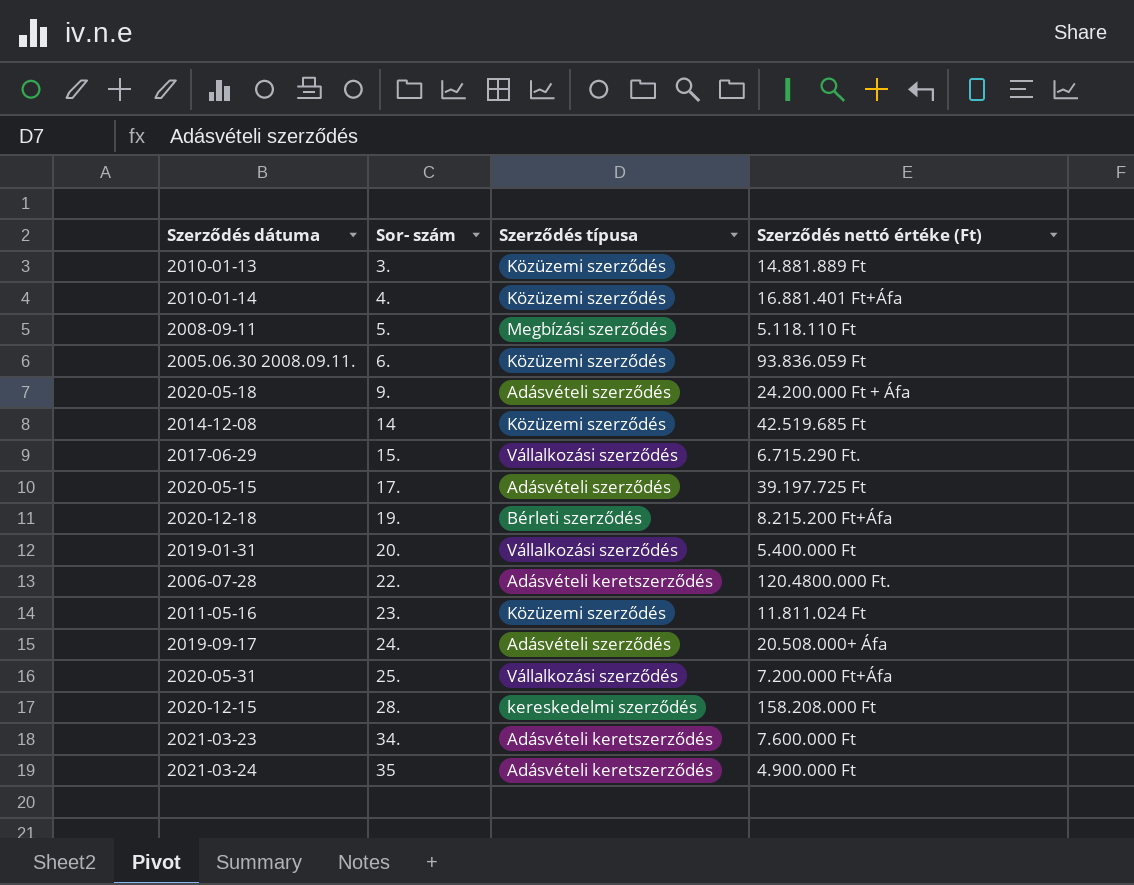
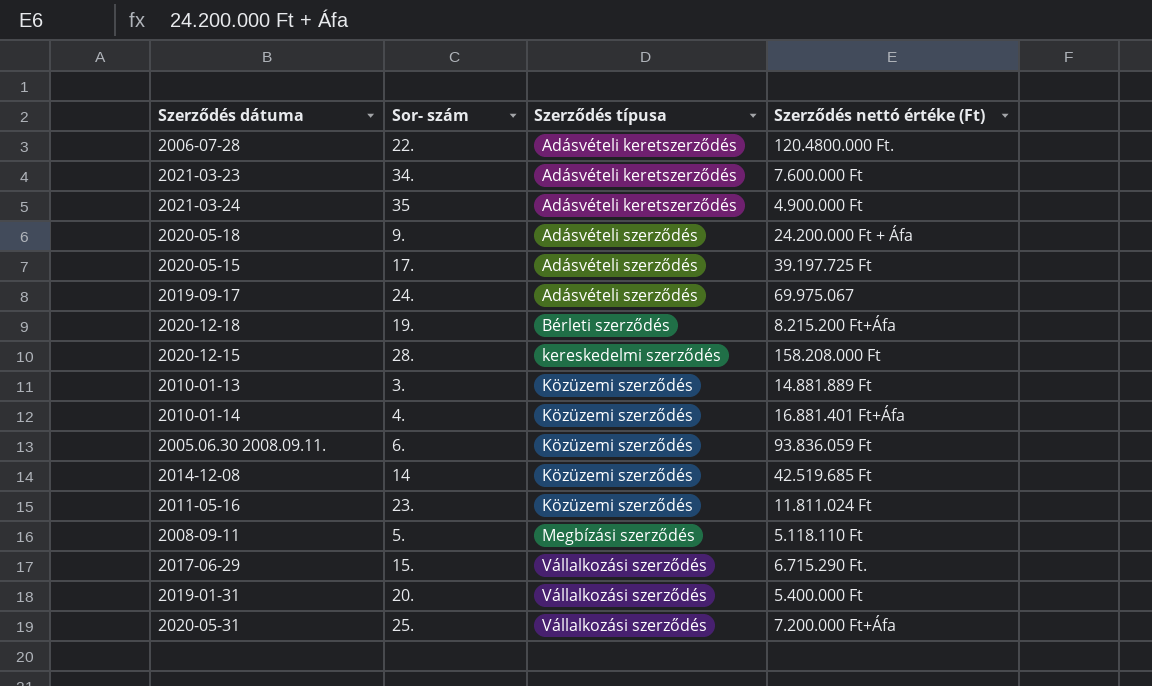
row order: Sor- szám ascending -> Szerződés típusa ascending
2019-09-17 | Szerződés nettó értéke (Ft): 20.508.000+ Áfa -> 69.975.067

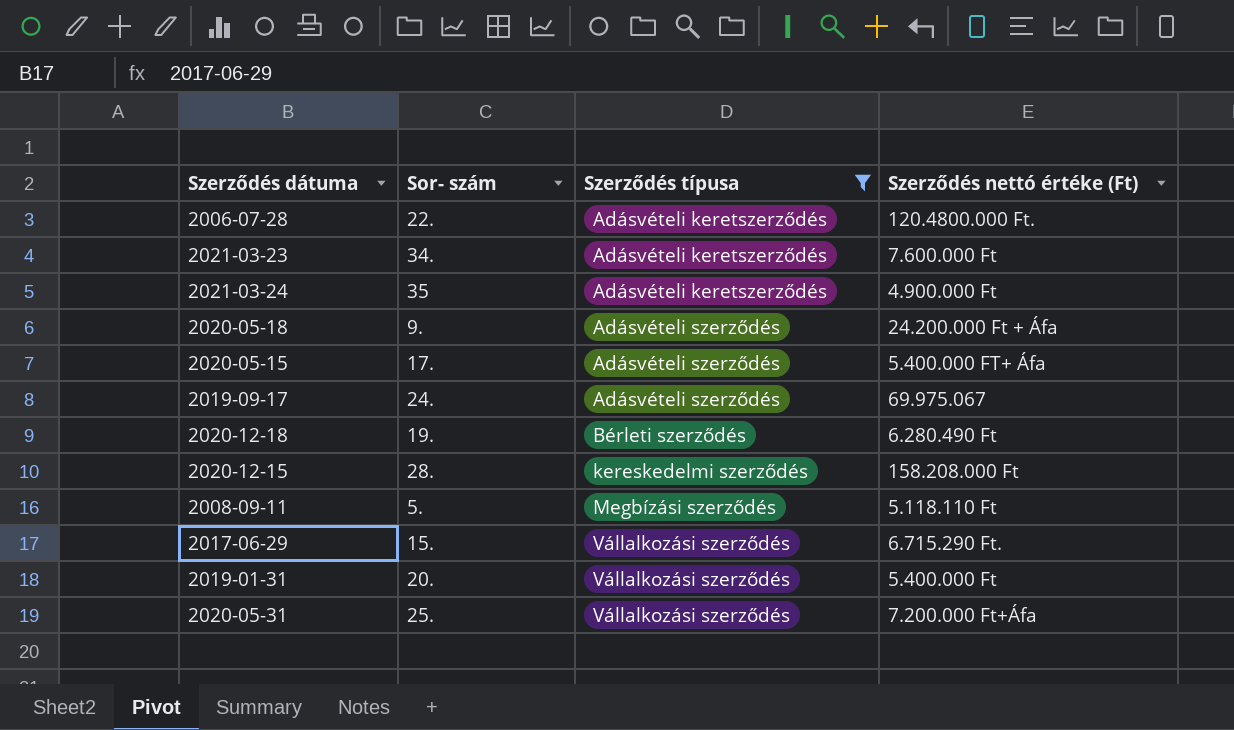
filter: none -> Szerződés típusa != Közüzemi szerződés
2020-05-15 | Szerződés nettó értéke (Ft): 39.197.725 Ft -> 5.400.000 FT+ Áfa
2020-12-18 | Szerződés nettó értéke (Ft): 8.215.200 Ft+Áfa -> 6.280.490 Ft

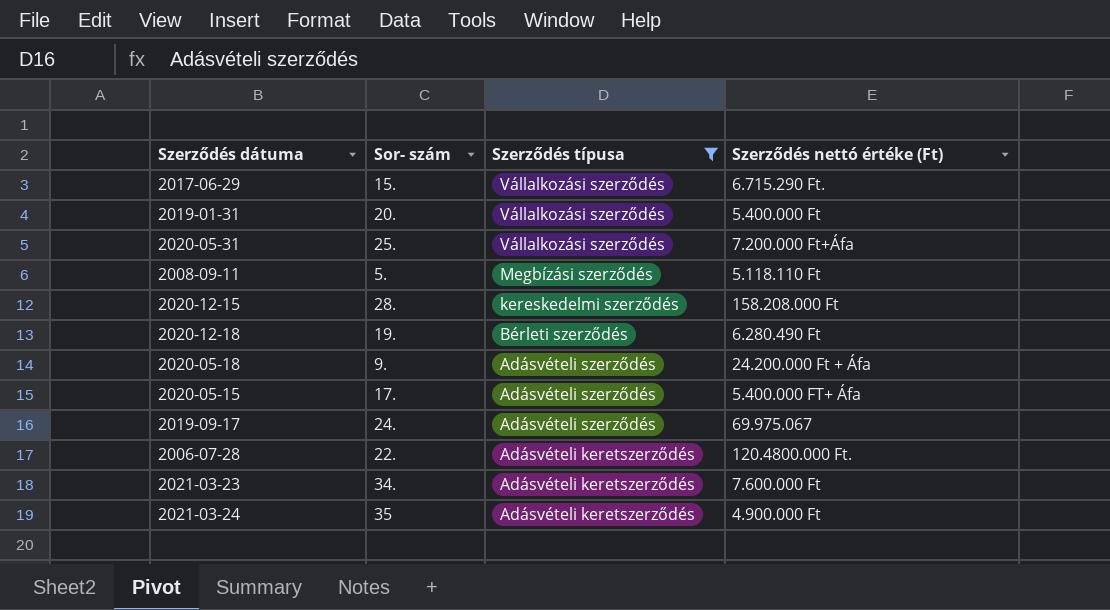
row order: Szerződés típusa ascending -> Szerződés típusa descending

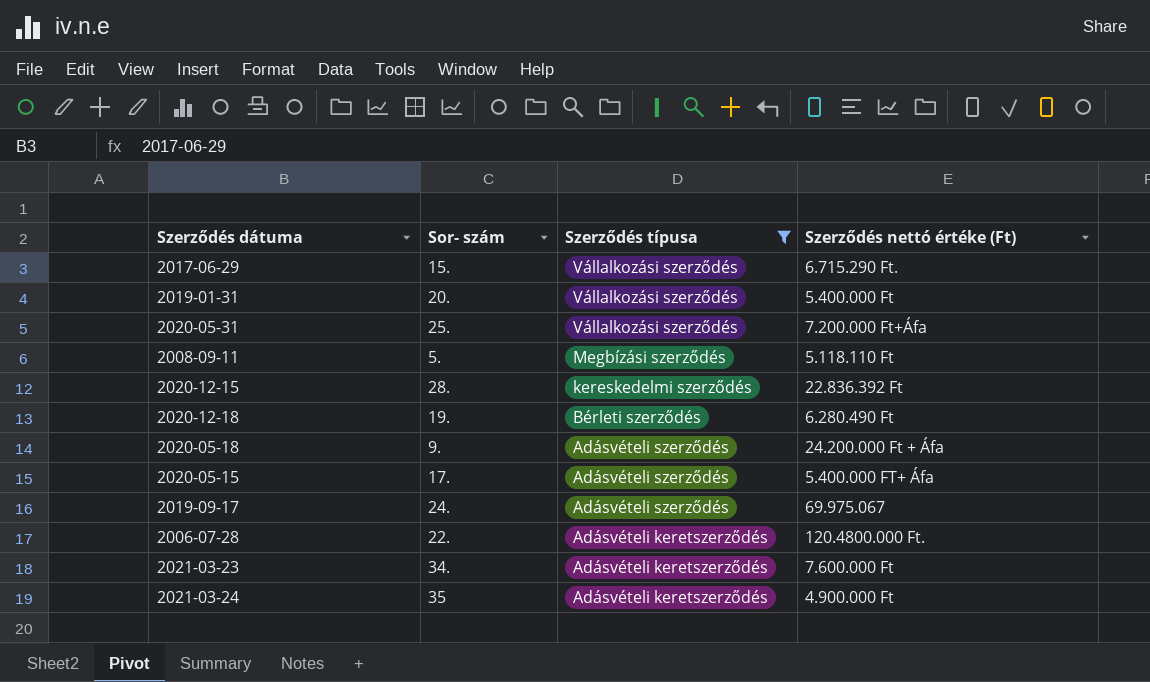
2020-12-15 | Szerződés nettó értéke (Ft): 158.208.000 Ft -> 22.836.392 Ft

